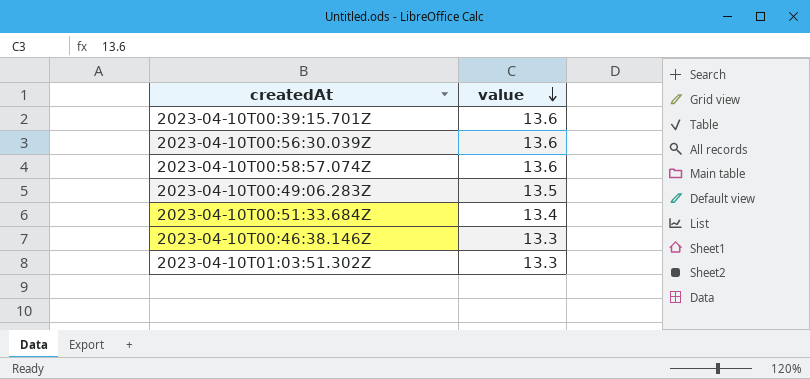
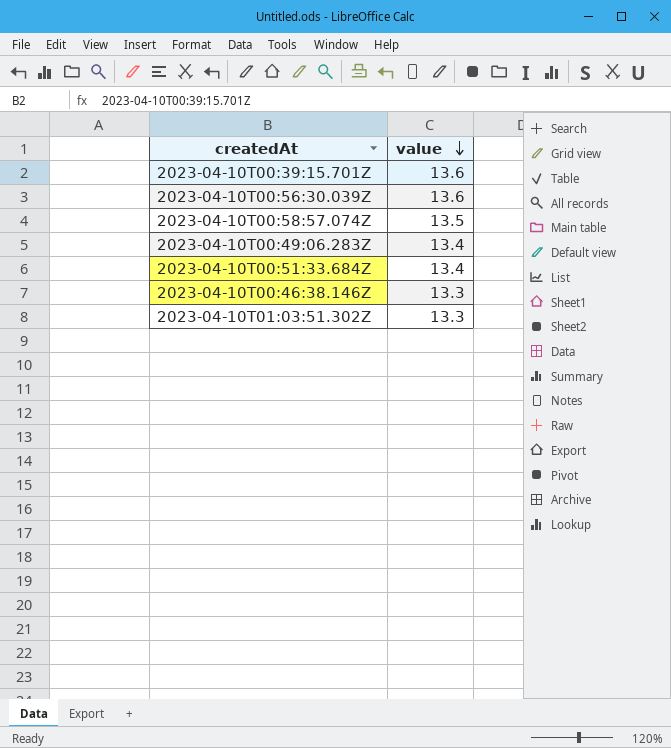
2023-04-10T00:58:57.074Z | value: 13.6 -> 13.5
2023-04-10T00:49:06.283Z | value: 13.5 -> 13.4

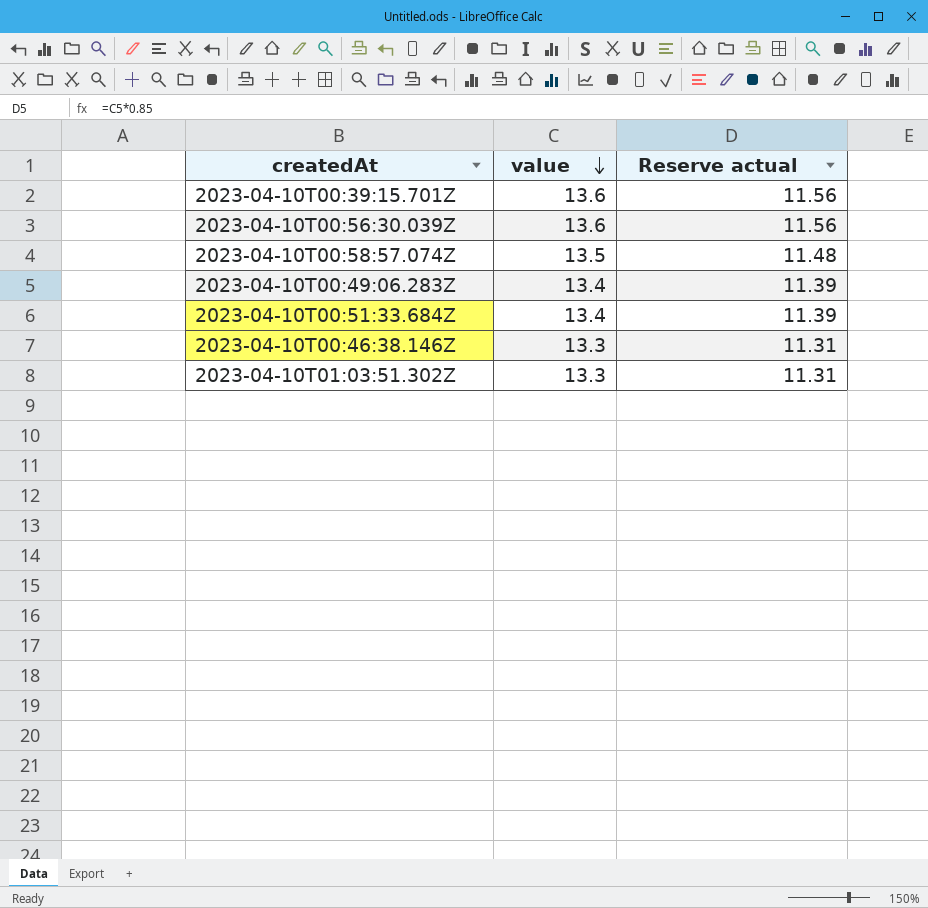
column Reserve actual | formula: none -> [value] * 0.85

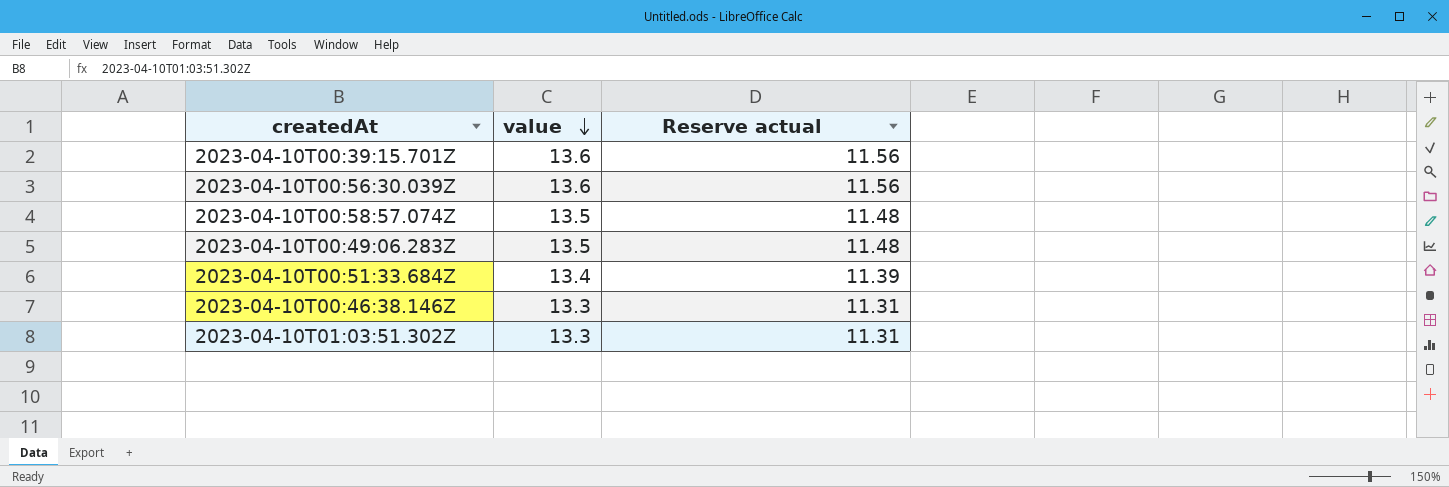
2023-04-10T00:49:06.283Z | value: 13.4 -> 13.5
2023-04-10T00:49:06.283Z | Reserve actual: 11.39 -> 11.48

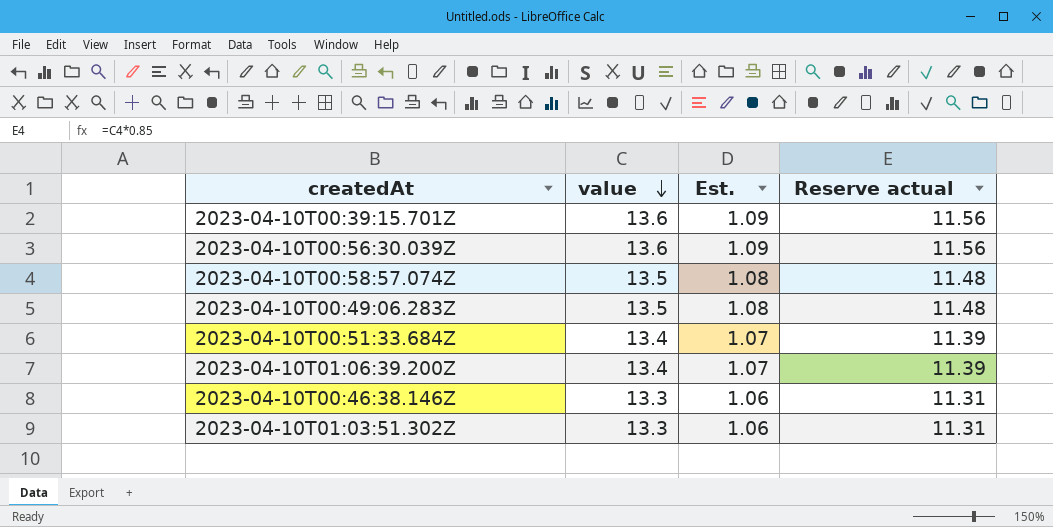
column Est. | formula: none -> [value] * 0.08
row 2023-04-10T01:06:39.200Z: none -> 13.4 | 1.07 | 11.39

